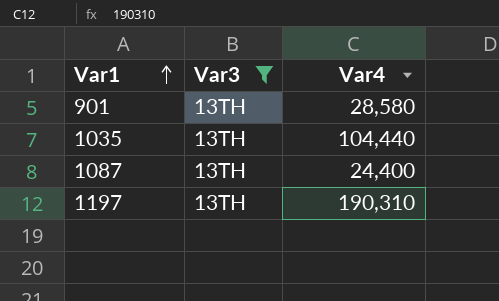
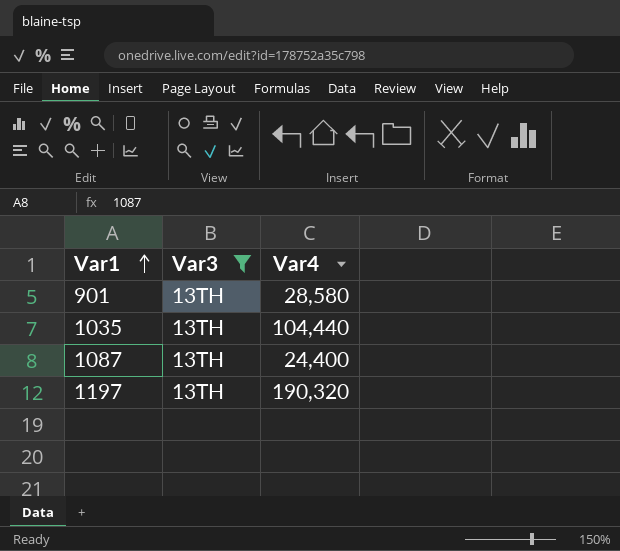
1197 | Var4: 190,310 -> 190,320

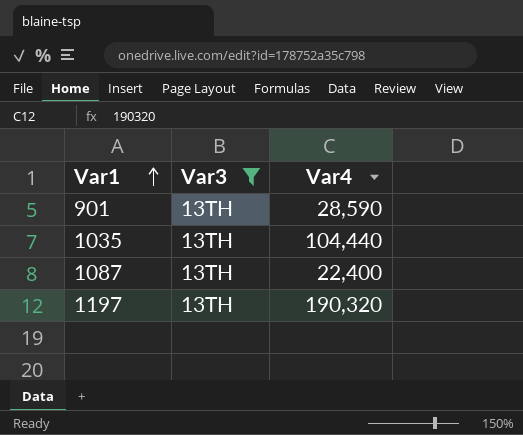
901 | Var4: 28,580 -> 28,590
1087 | Var4: 24,400 -> 22,400

